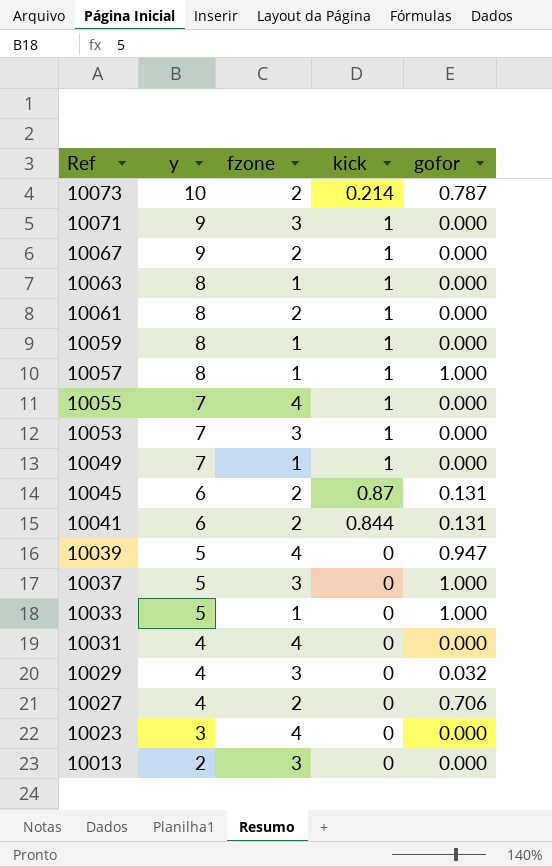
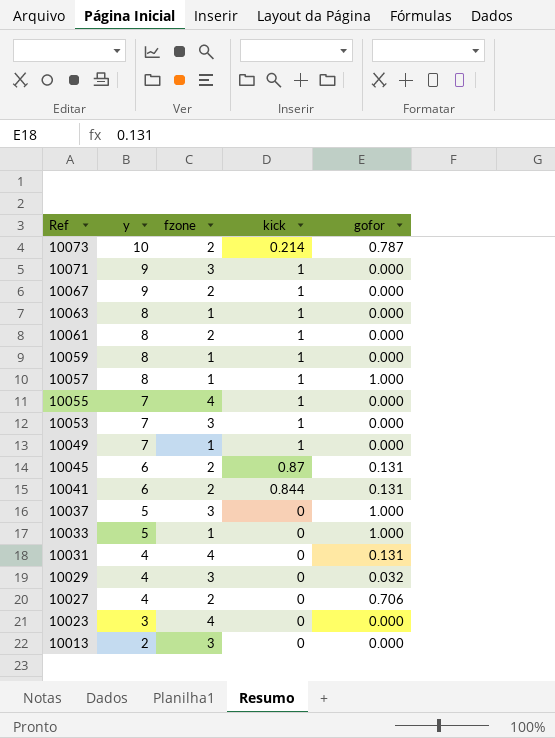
row 10039: 5 | 4 | 0 | 0.947 -> none
10031 | gofor: 0.000 -> 0.131

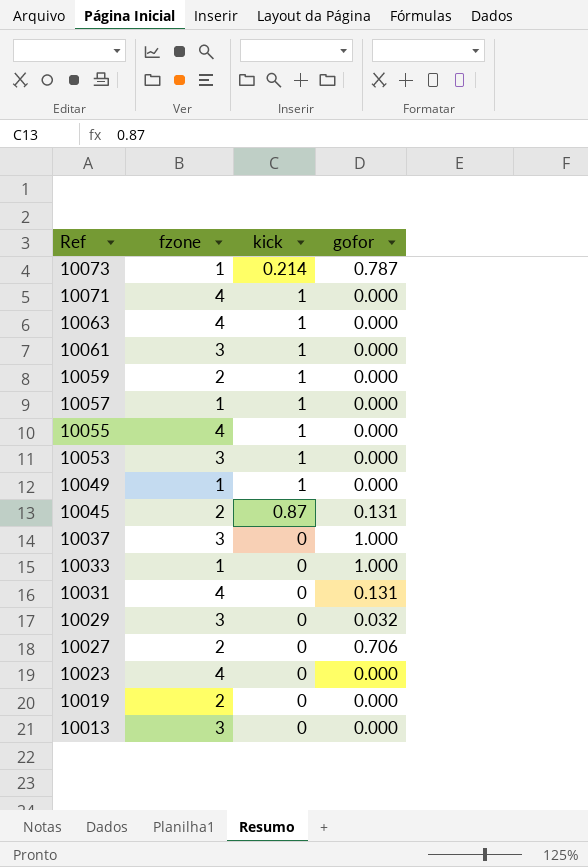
column y | position: 2 -> none
row 10067: 9 | 2 | 1 | 0.000 -> none
row 10041: 6 | 2 | 0.844 | 0.131 -> none
10073 | fzone: 2 -> 1
10071 | fzone: 3 -> 4
10063 | fzone: 1 -> 4
10061 | fzone: 2 -> 3
10059 | fzone: 1 -> 2
10057 | gofor: 1.000 -> 0.000
row 10019: none -> 2 | 0 | 0.000

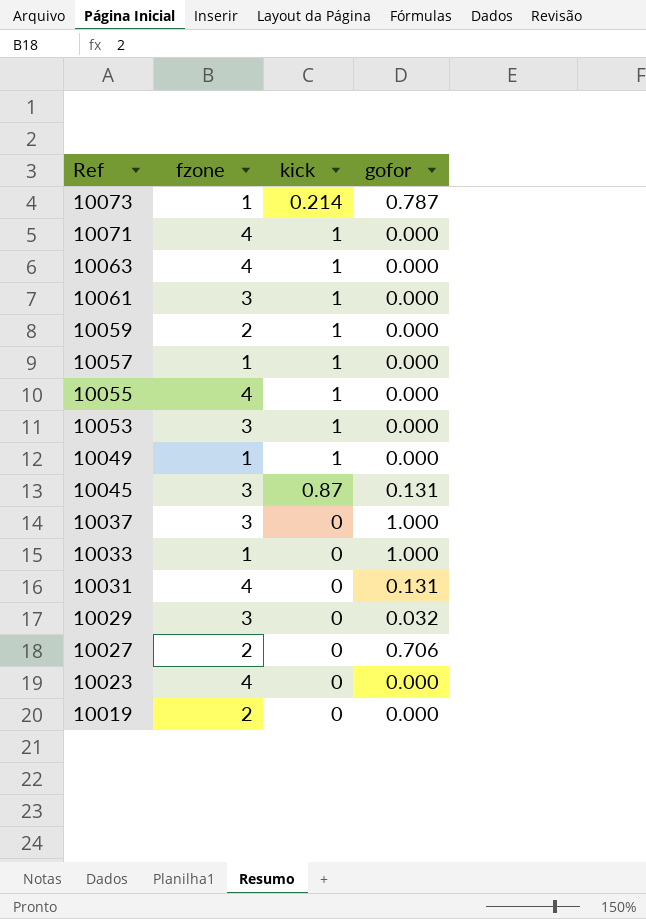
row 10013: 3 | 0 | 0.000 -> none
10045 | fzone: 2 -> 3

